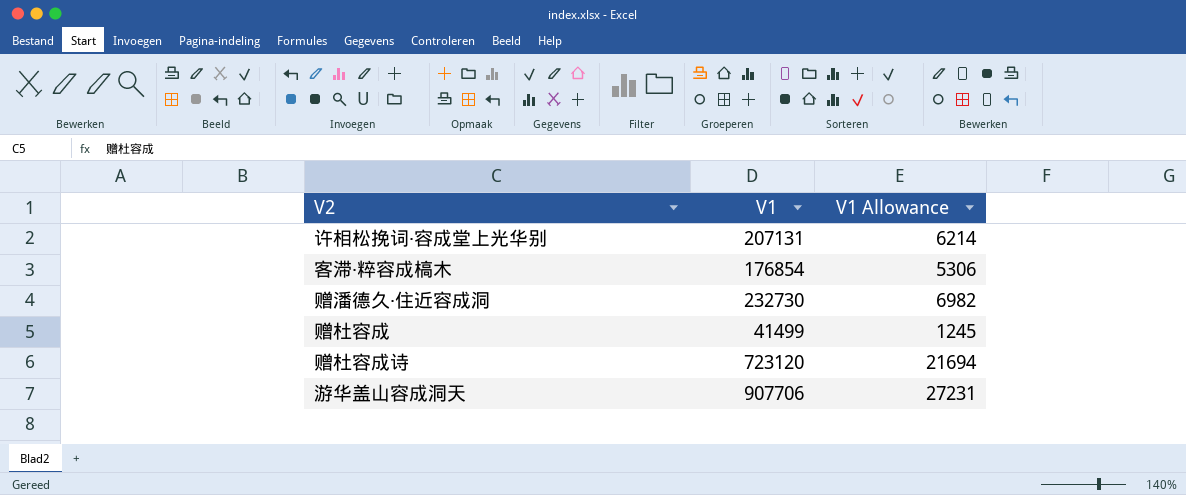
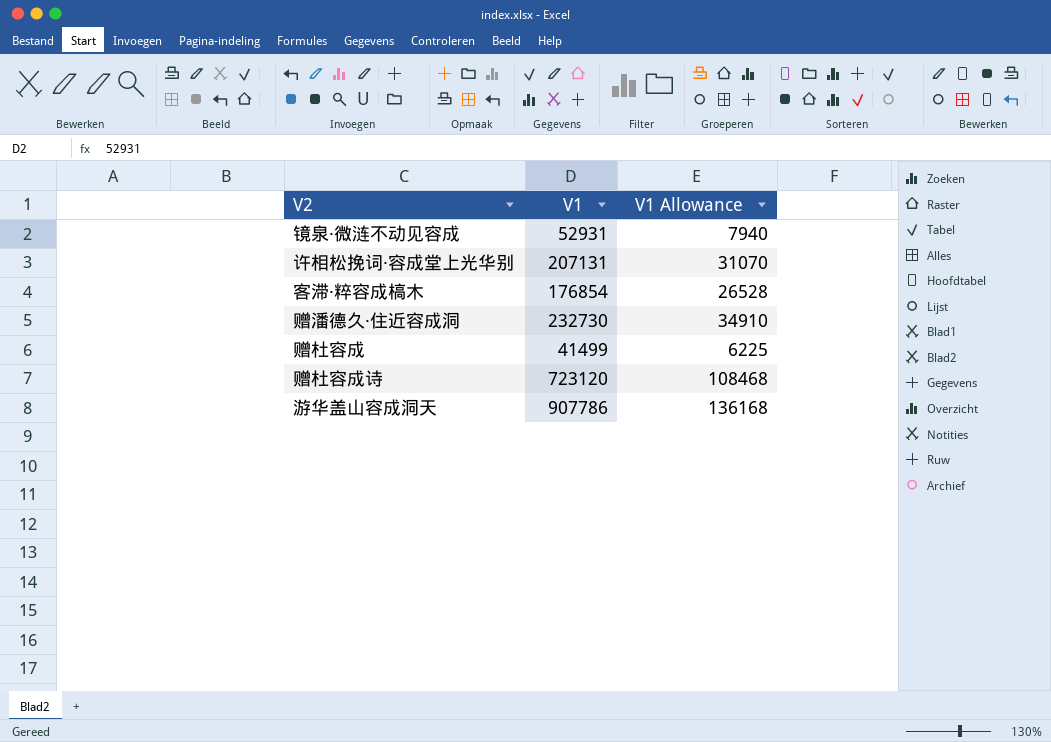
column V1 Allowance | formula: [V1] * 0.03 -> [V1] * 0.15
row 镜泉·微涟不动见容成: none -> 52931 | 7940
游华盖山容成洞天 | V1: 907706 -> 907786

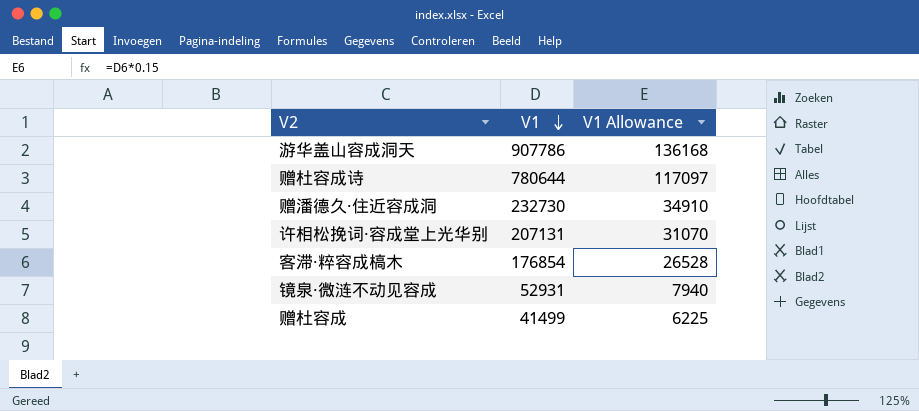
row order: none -> V1 descending
赠杜容成诗 | V1: 723120 -> 780644
赠杜容成诗 | V1 Allowance: 108468 -> 117097

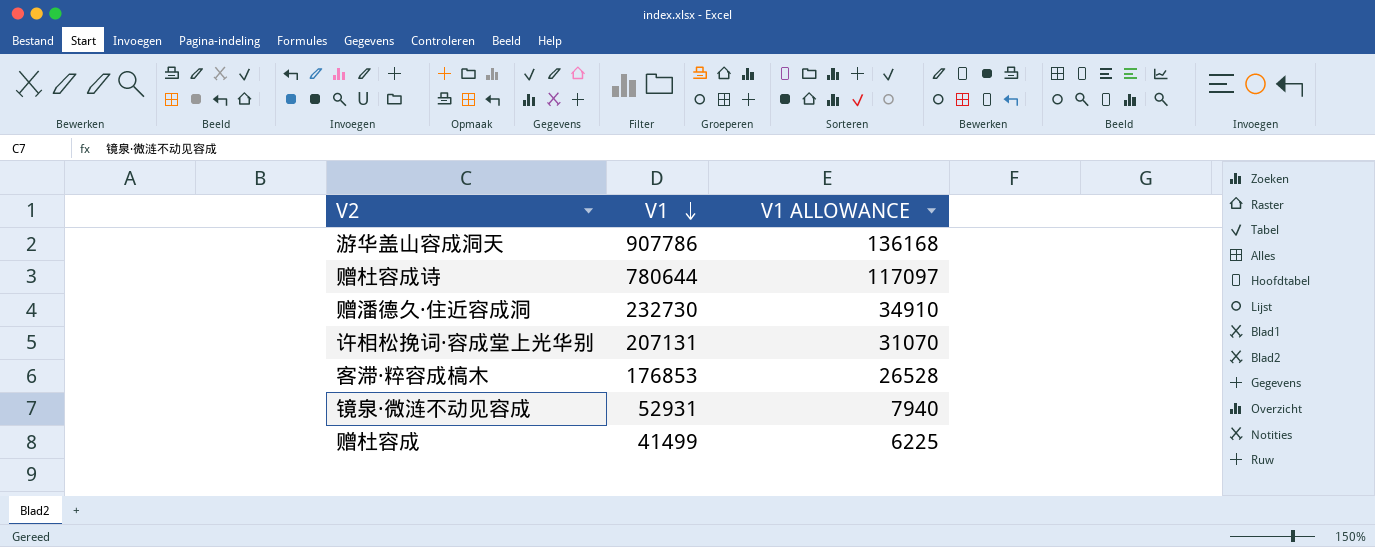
column name: V1 Allowance -> V1 ALLOWANCE
客滞·粹容成槁木 | V1: 176854 -> 176853

